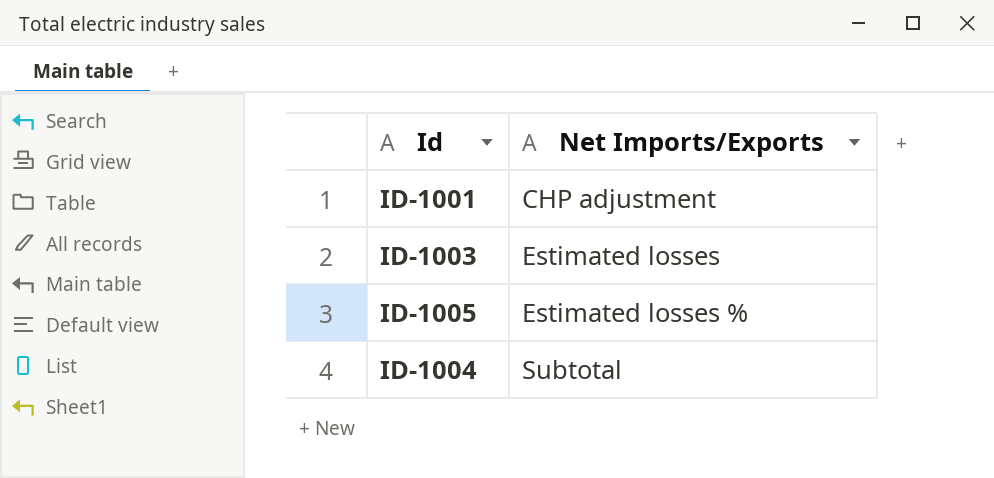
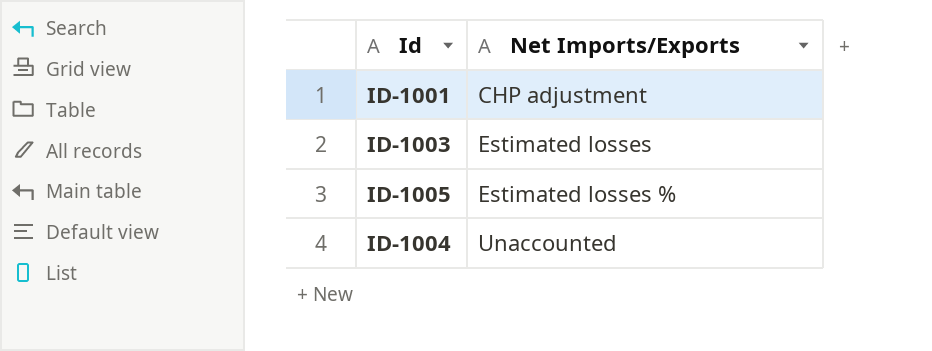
ID-1004 | Net Imports/Exports: Subtotal -> Unaccounted

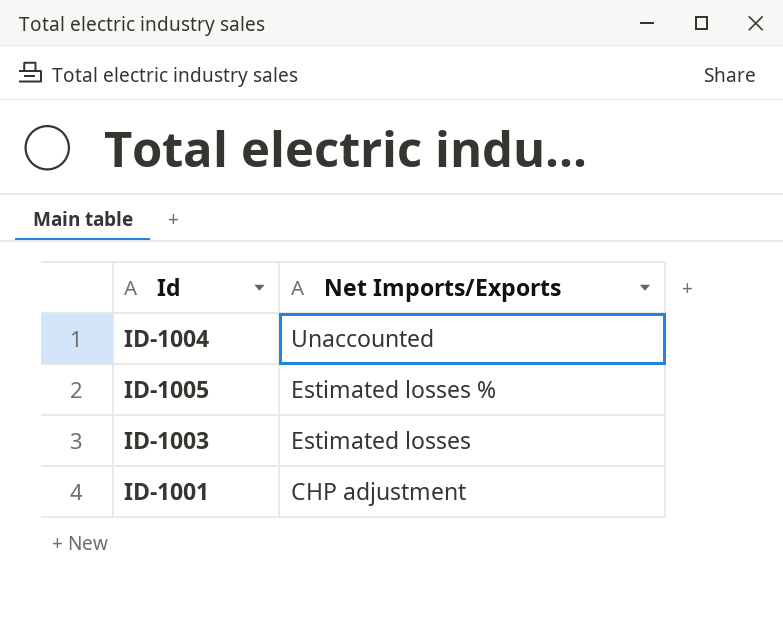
row order: Net Imports/Exports ascending -> Net Imports/Exports descending

